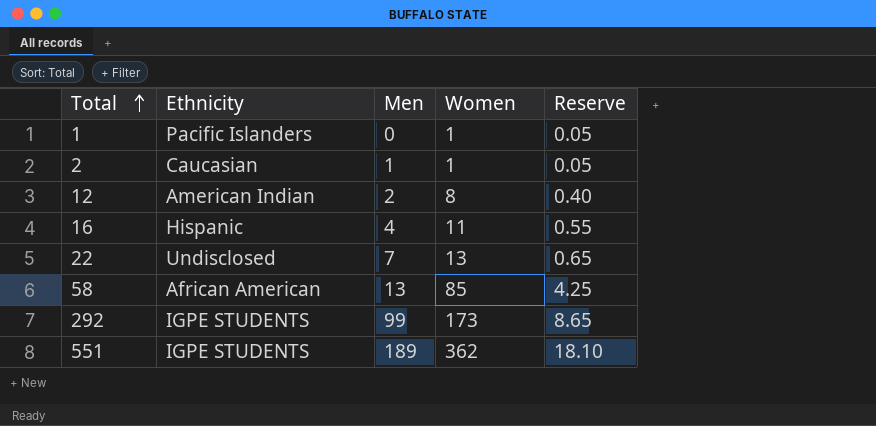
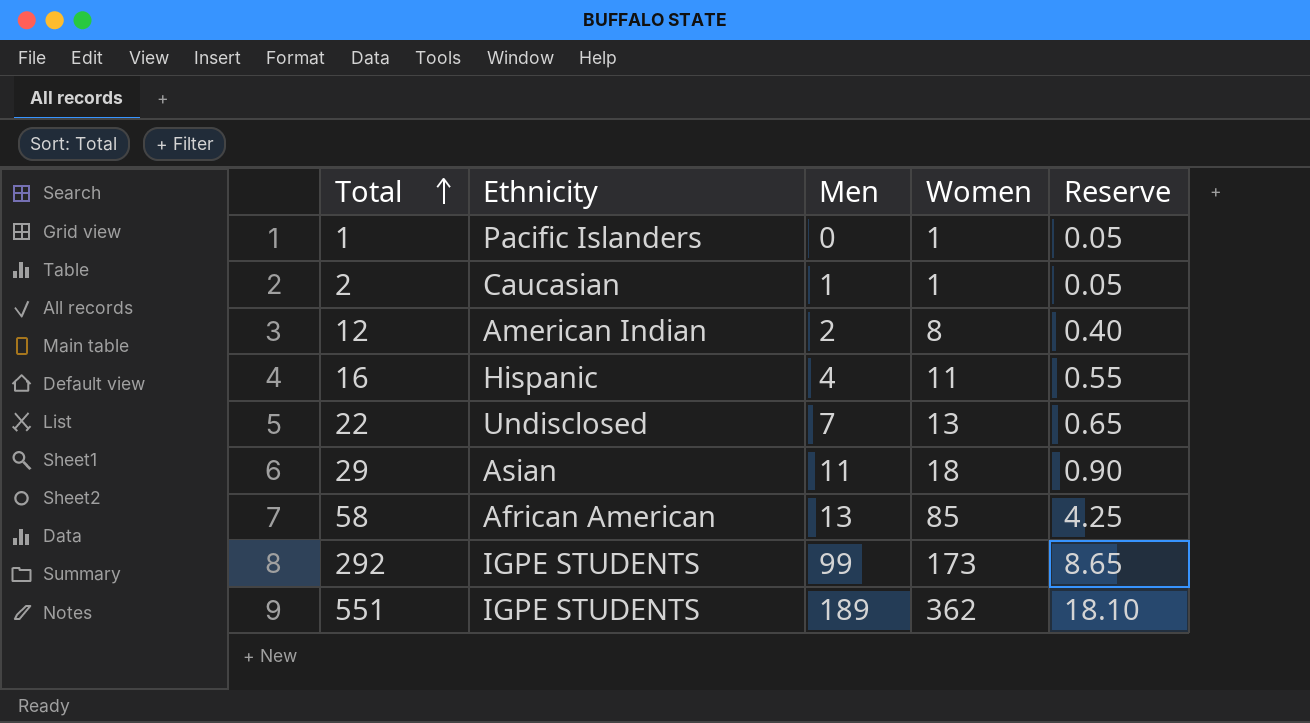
row 29: none -> Asian | 11 | 18 | 0.90

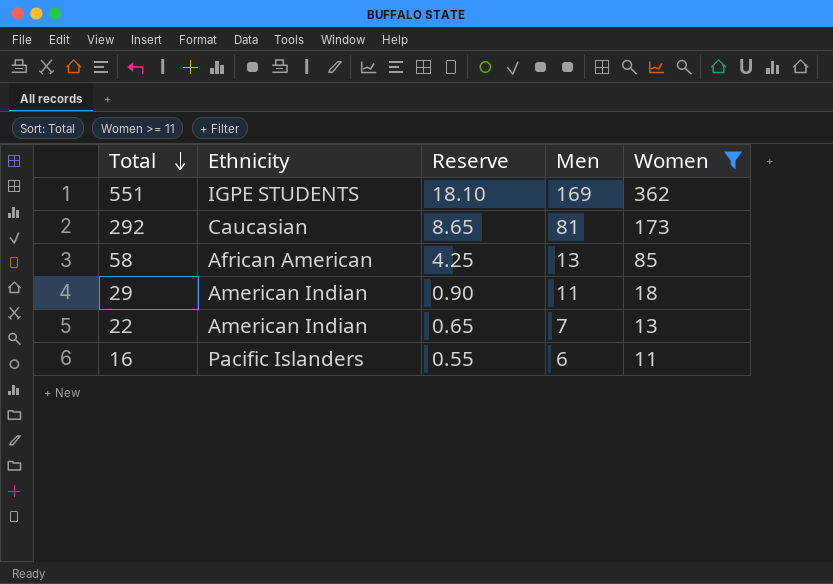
filter: none -> Women >= 11
row order: Total ascending -> Total descending
column Reserve | position: 5 -> 3
551 | Men: 189 -> 169
292 | Ethnicity: IGPE STUDENTS -> Caucasian
292 | Men: 99 -> 81
29 | Ethnicity: Asian -> American Indian
22 | Ethnicity: Undisclosed -> American Indian
16 | Ethnicity: Hispanic -> Pacific Islanders
16 | Men: 4 -> 6

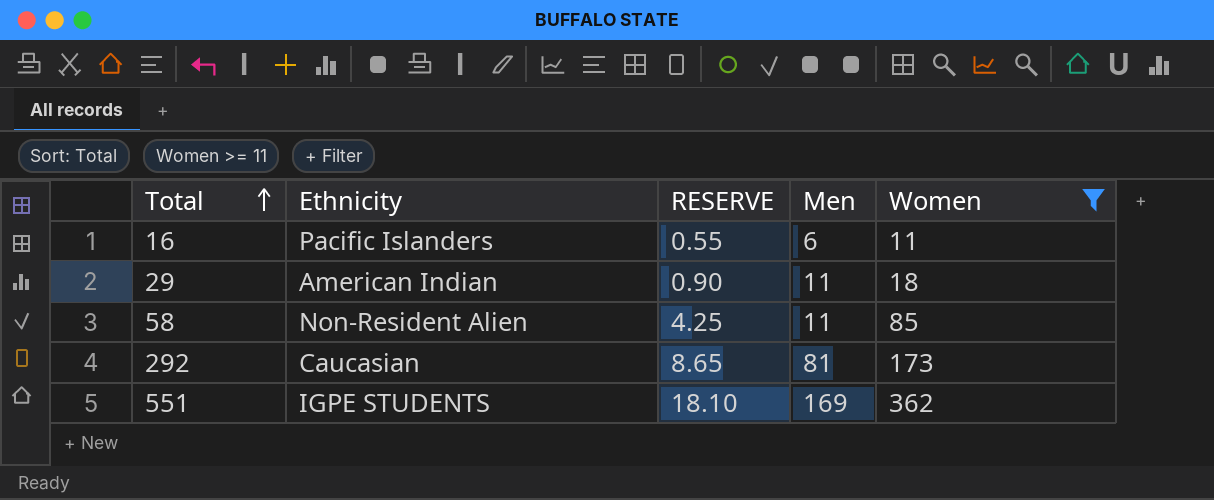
row order: Total descending -> Total ascending
column name: Reserve -> RESERVE
row 22: American Indian | 0.65 | 7 | 13 -> none
58 | Ethnicity: African American -> Non-Resident Alien
58 | Men: 13 -> 11

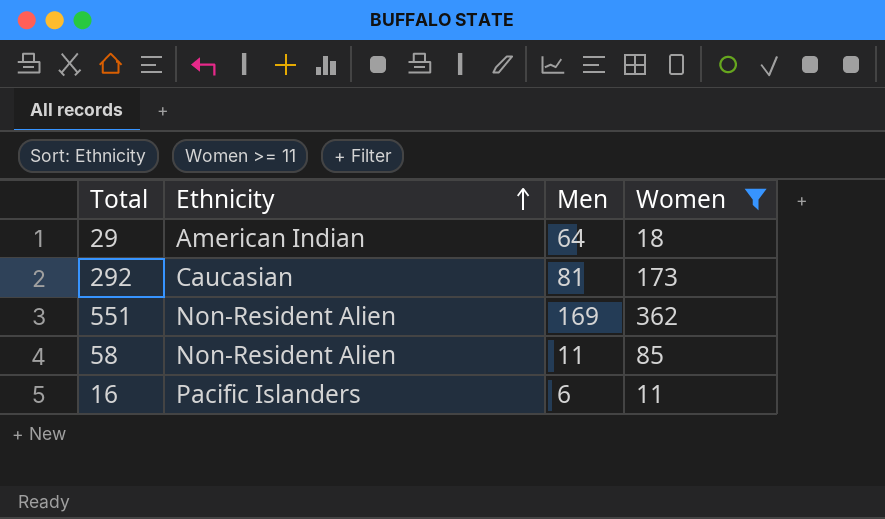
row order: Total ascending -> Ethnicity ascending
column RESERVE | formula: [Women] * 0.05 -> none
29 | Men: 11 -> 64
551 | Ethnicity: IGPE STUDENTS -> Non-Resident Alien

